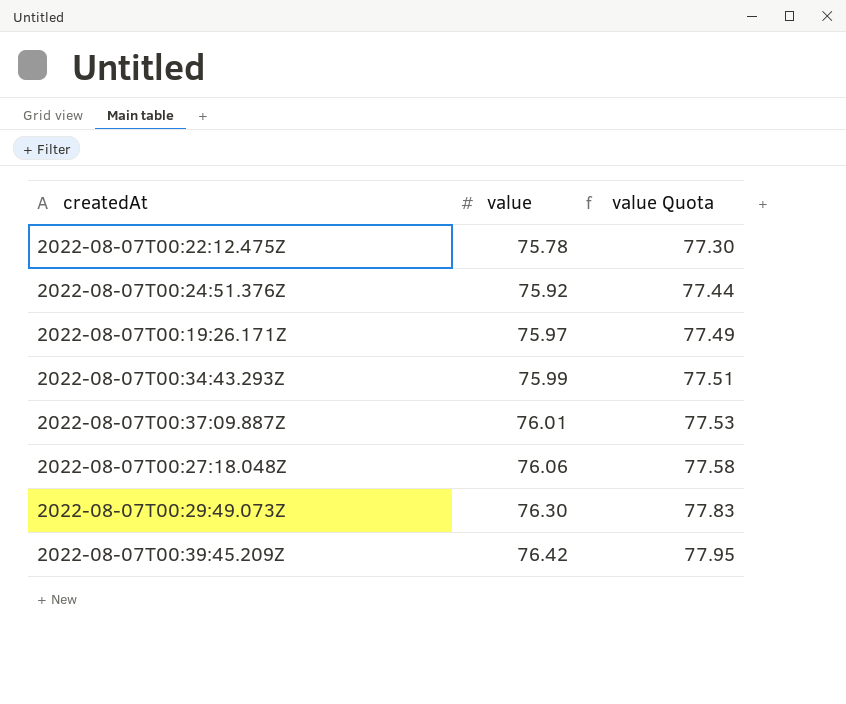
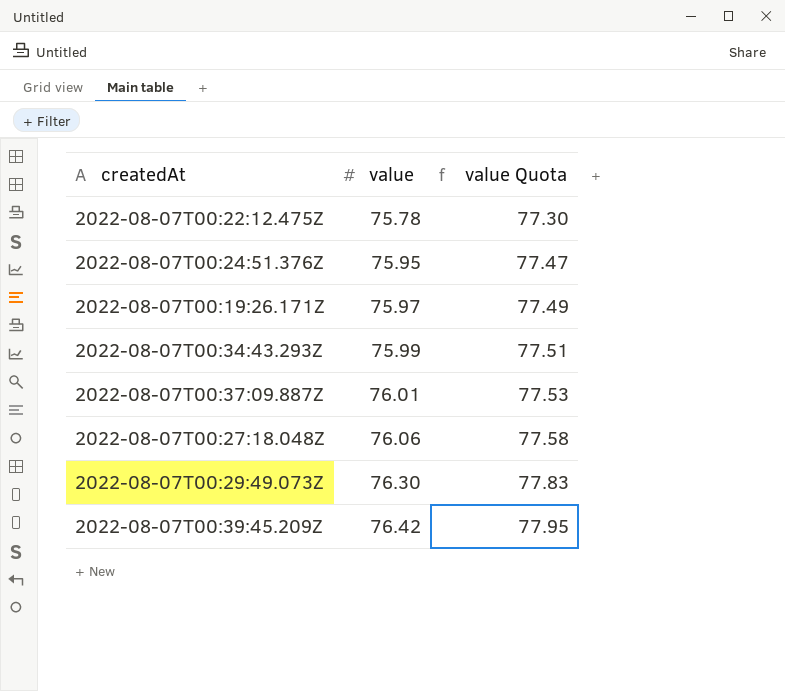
2022-08-07T00:24:51.376Z | value: 75.92 -> 75.95
2022-08-07T00:24:51.376Z | value Quota: 77.44 -> 77.47

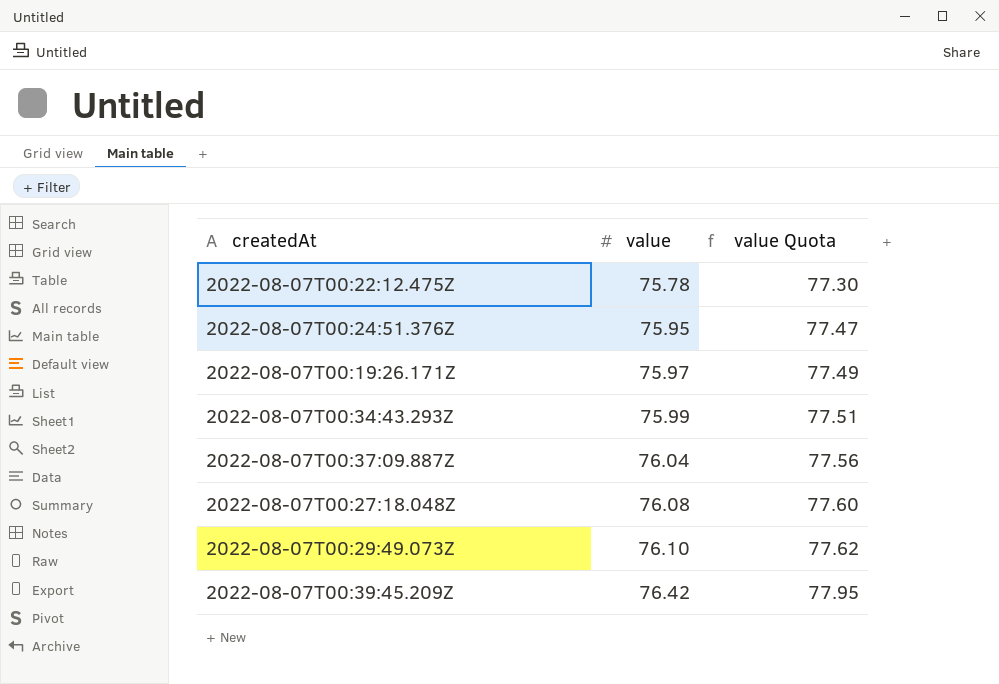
2022-08-07T00:37:09.887Z | value: 76.01 -> 76.04
2022-08-07T00:37:09.887Z | value Quota: 77.53 -> 77.56
2022-08-07T00:27:18.048Z | value: 76.06 -> 76.08
2022-08-07T00:27:18.048Z | value Quota: 77.58 -> 77.60
2022-08-07T00:29:49.073Z | value: 76.30 -> 76.10
2022-08-07T00:29:49.073Z | value Quota: 77.83 -> 77.62

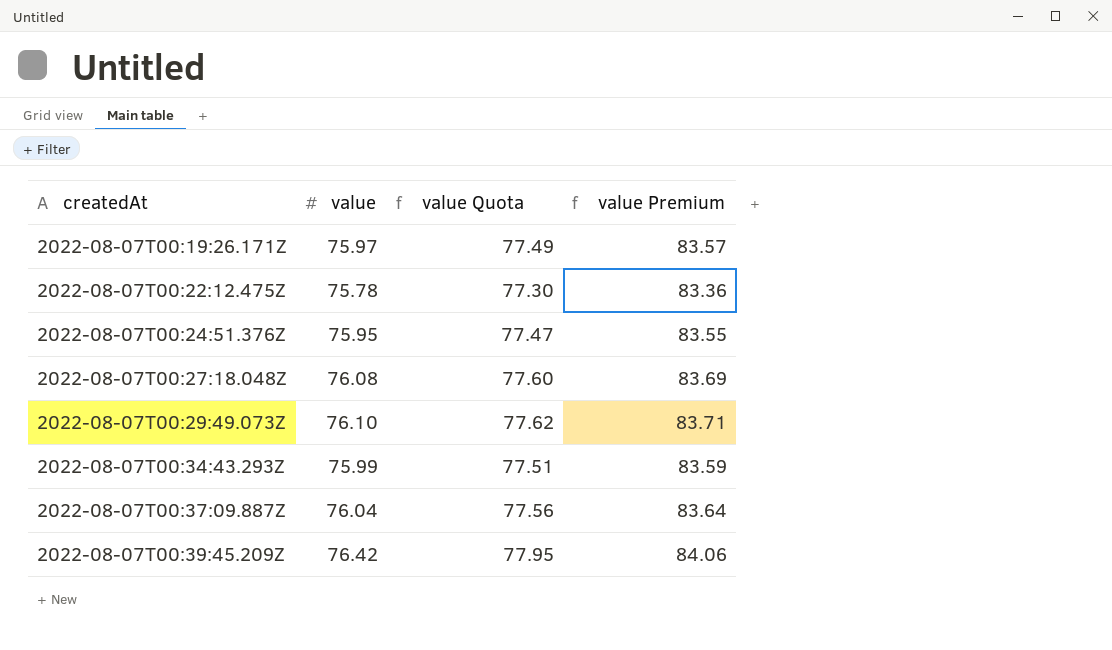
row order: value ascending -> createdAt ascending
column value Premium | formula: none -> [value] * 1.1

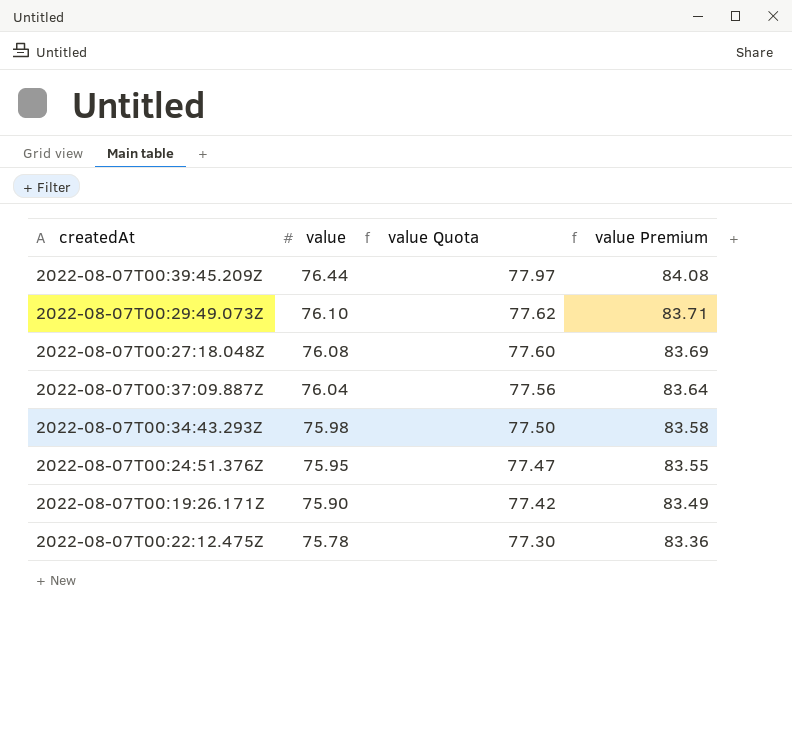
row order: createdAt ascending -> value descending
2022-08-07T00:39:45.209Z | value: 76.42 -> 76.44
2022-08-07T00:39:45.209Z | value Quota: 77.95 -> 77.97
2022-08-07T00:39:45.209Z | value Premium: 84.06 -> 84.08
2022-08-07T00:34:43.293Z | value: 75.99 -> 75.98
2022-08-07T00:34:43.293Z | value Quota: 77.51 -> 77.50
2022-08-07T00:34:43.293Z | value Premium: 83.59 -> 83.58
2022-08-07T00:19:26.171Z | value: 75.97 -> 75.90
2022-08-07T00:19:26.171Z | value Quota: 77.49 -> 77.42
2022-08-07T00:19:26.171Z | value Premium: 83.57 -> 83.49

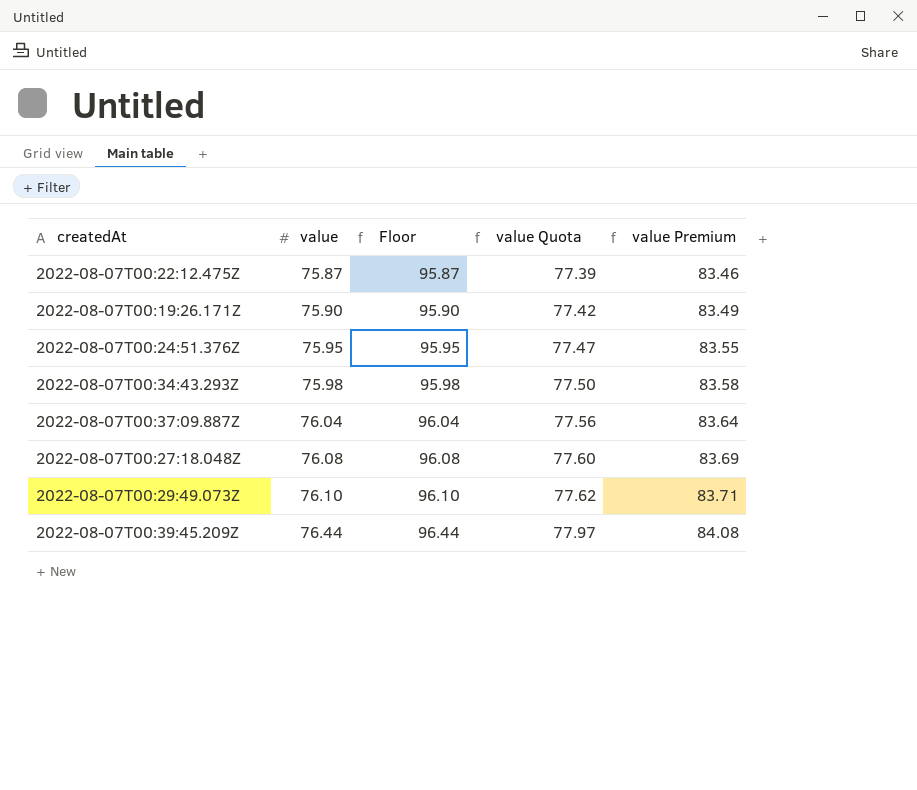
row order: value descending -> value ascending
column Floor | formula: none -> [value] + 20
2022-08-07T00:22:12.475Z | value: 75.78 -> 75.87
2022-08-07T00:22:12.475Z | value Quota: 77.30 -> 77.39
2022-08-07T00:22:12.475Z | value Premium: 83.36 -> 83.46

